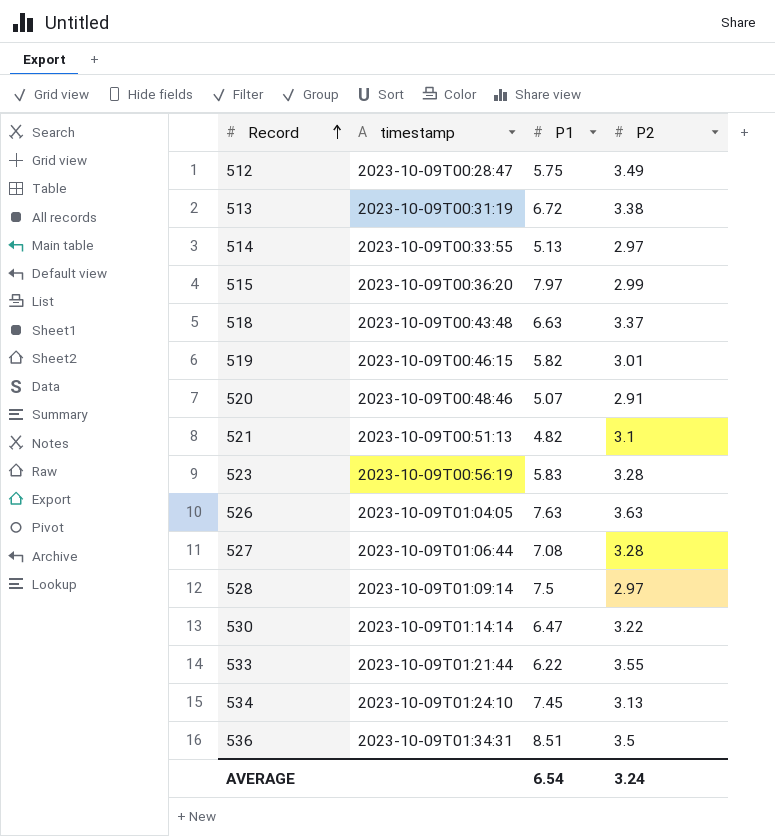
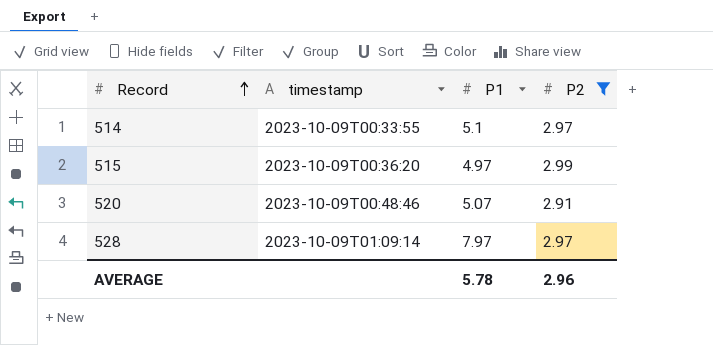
filter: none -> P2 <= 2.99
514 | P1: 5.13 -> 5.1
515 | P1: 7.97 -> 4.97
528 | P1: 7.5 -> 7.97
AVERAGE | P1: 6.54 -> 5.78
AVERAGE | P2: 3.24 -> 2.96

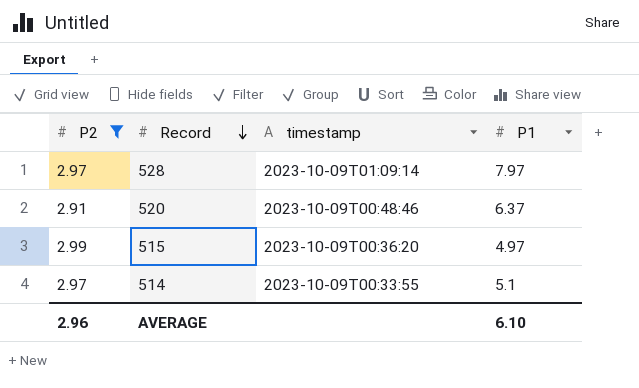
row order: Record ascending -> Record descending
column P2 | position: 4 -> 1
520 | P1: 5.07 -> 6.37
AVERAGE | P1: 5.78 -> 6.10

